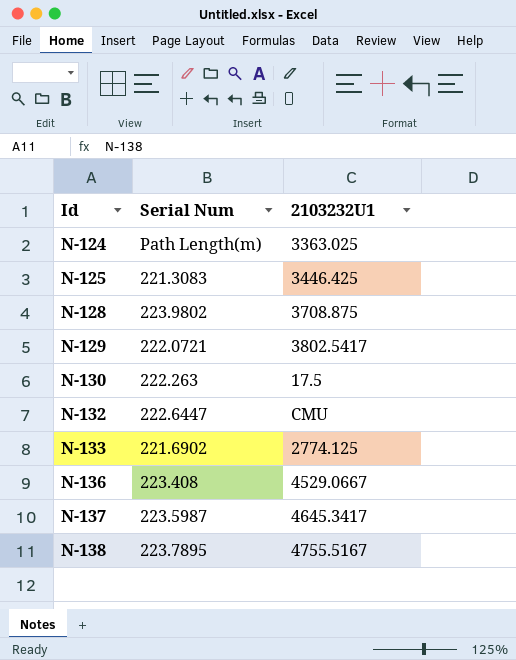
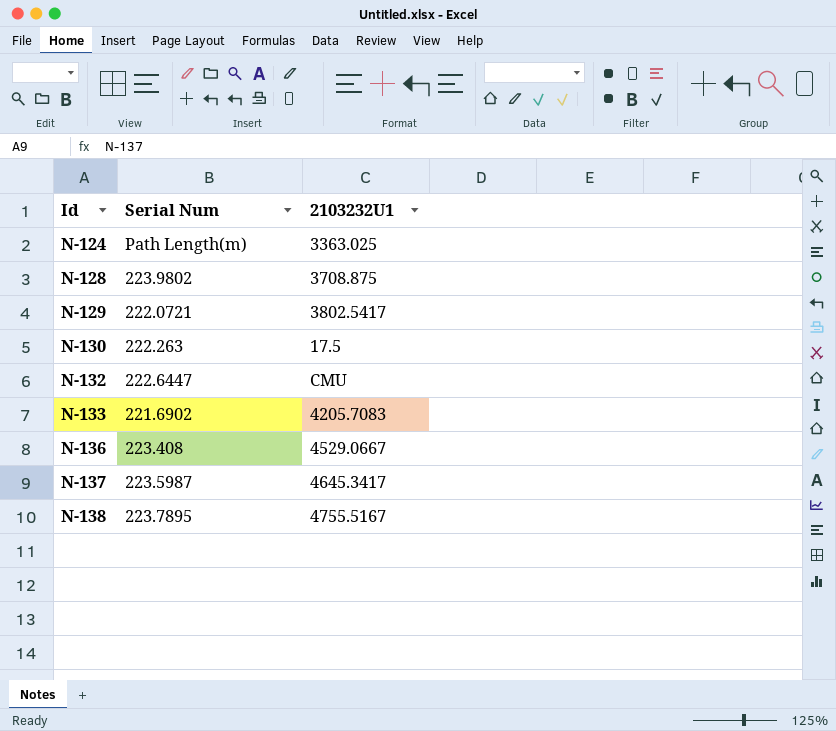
row N-125: 221.3083 | 3446.425 -> none
N-133 | 2103232U1: 2774.125 -> 4205.7083

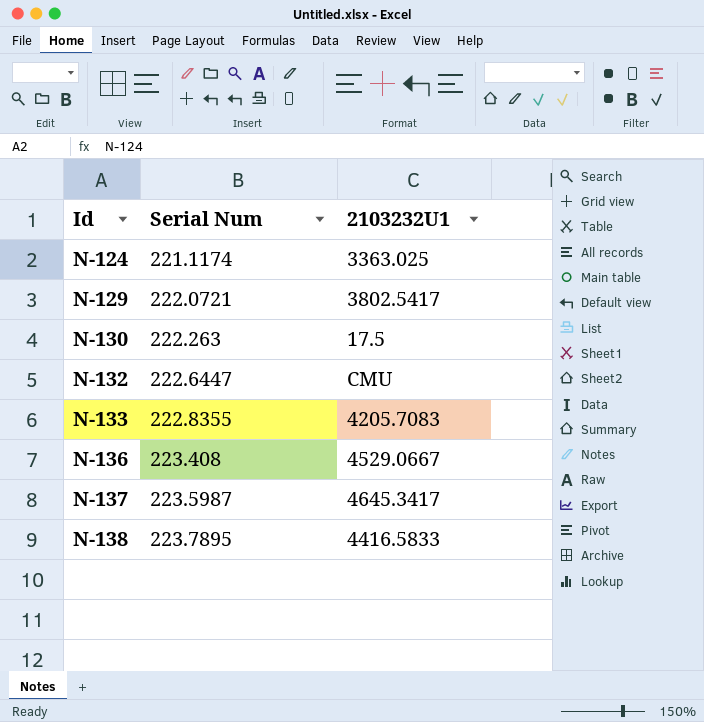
row N-128: 223.9802 | 3708.875 -> none
N-124 | Serial Num: Path Length(m) -> 221.1174
N-133 | Serial Num: 221.6902 -> 222.8355
N-138 | 2103232U1: 4755.5167 -> 4416.5833

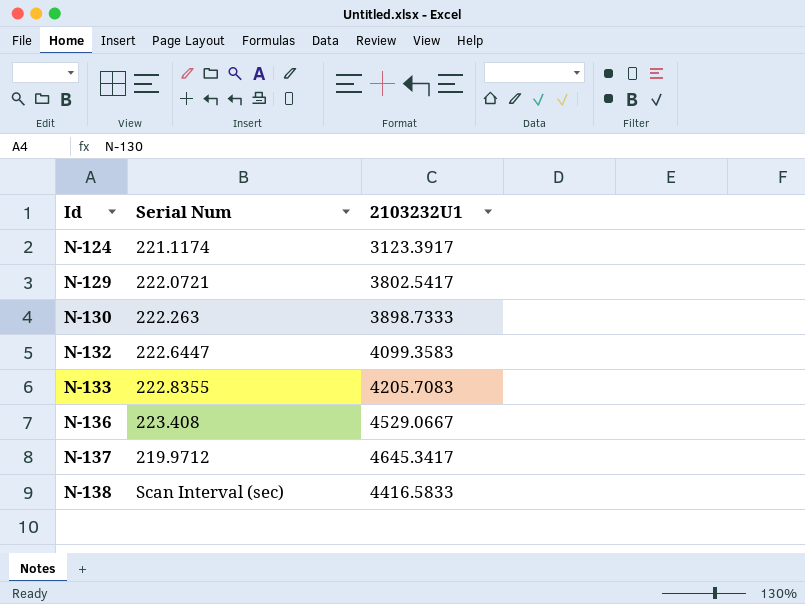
N-124 | 2103232U1: 3363.025 -> 3123.3917
N-130 | 2103232U1: 17.5 -> 3898.7333
N-132 | 2103232U1: CMU -> 4099.3583
N-137 | Serial Num: 223.5987 -> 219.9712
N-138 | Serial Num: 223.7895 -> Scan Interval (sec)

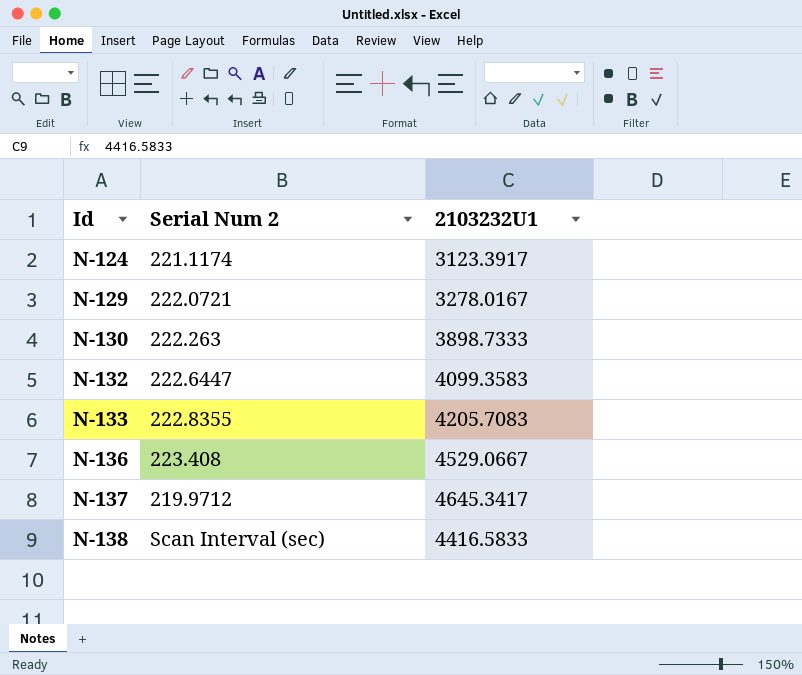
column name: Serial Num -> Serial Num 2
N-129 | 2103232U1: 3802.5417 -> 3278.0167

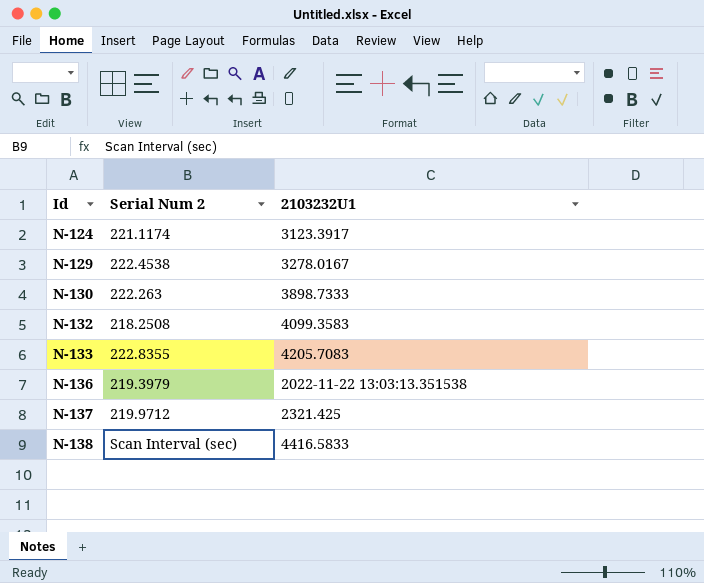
N-129 | Serial Num 2: 222.0721 -> 222.4538
N-132 | Serial Num 2: 222.6447 -> 218.2508
N-136 | Serial Num 2: 223.408 -> 219.3979
N-136 | 2103232U1: 4529.0667 -> 2022-11-22 13:03:13.351538
N-137 | 2103232U1: 4645.3417 -> 2321.425

